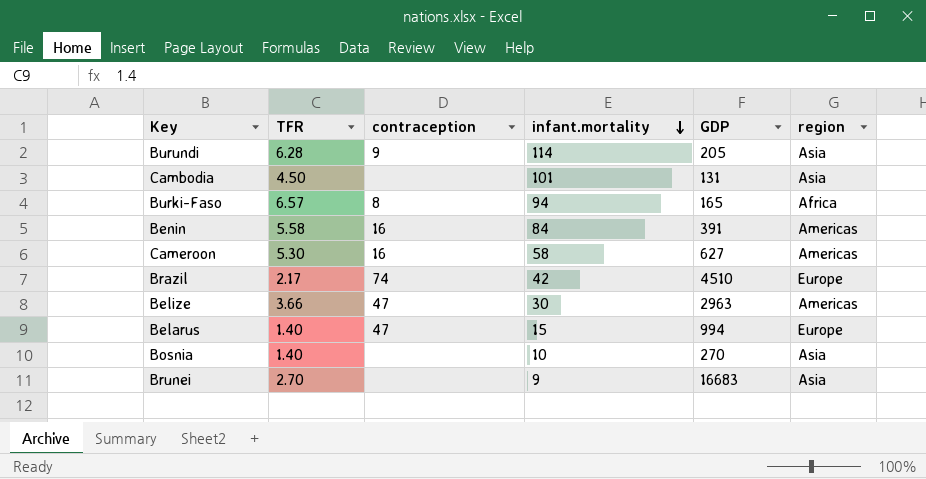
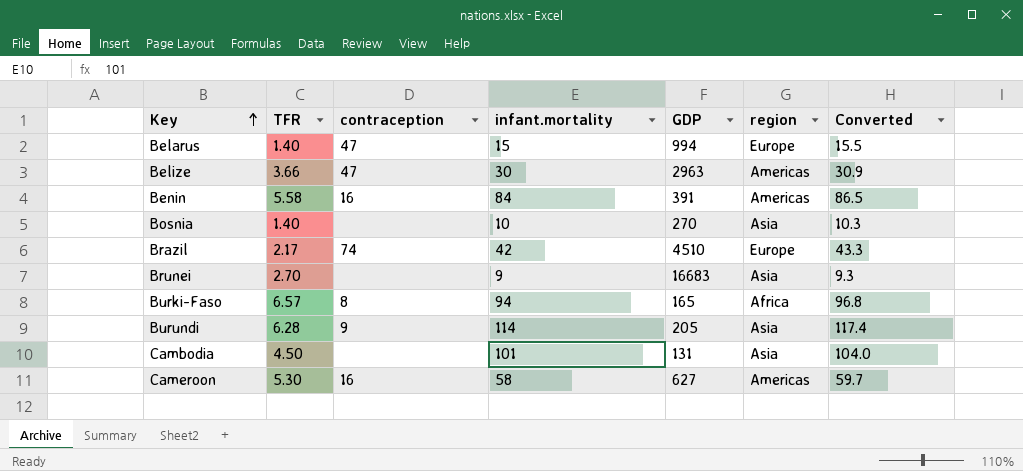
row order: infant.mortality descending -> Key ascending
column Converted | formula: none -> [infant.mortality] * 1.03

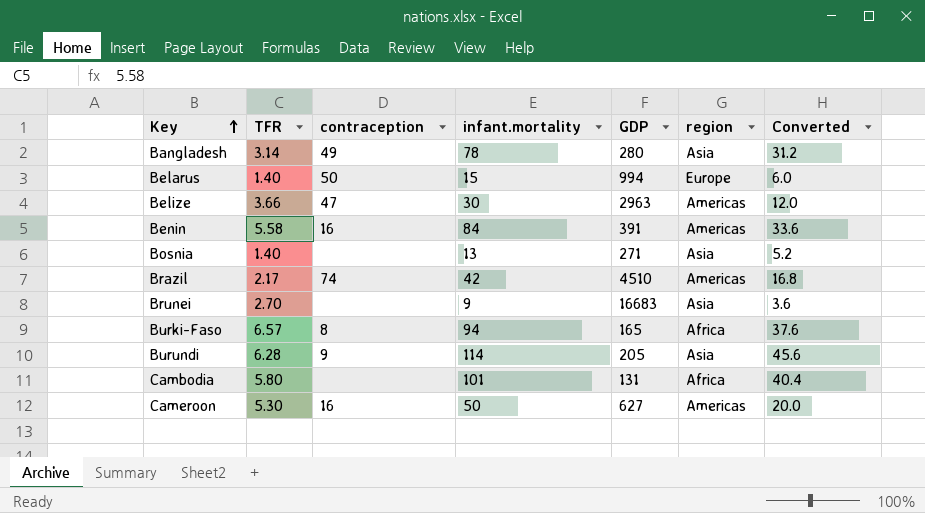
column Converted | formula: [infant.mortality] * 1.03 -> [infant.mortality] * 0.4
row Bangladesh: none -> 3.14 | 49 | 78 | 280 | Asia | 31.2
Belarus | contraception: 47 -> 50
Bosnia | infant.mortality: 10 -> 13
Bosnia | GDP: 270 -> 271
Brazil | region: Europe -> Americas
Cambodia | TFR: 4.50 -> 5.80
Cambodia | region: Asia -> Africa
Cameroon | infant.mortality: 58 -> 50

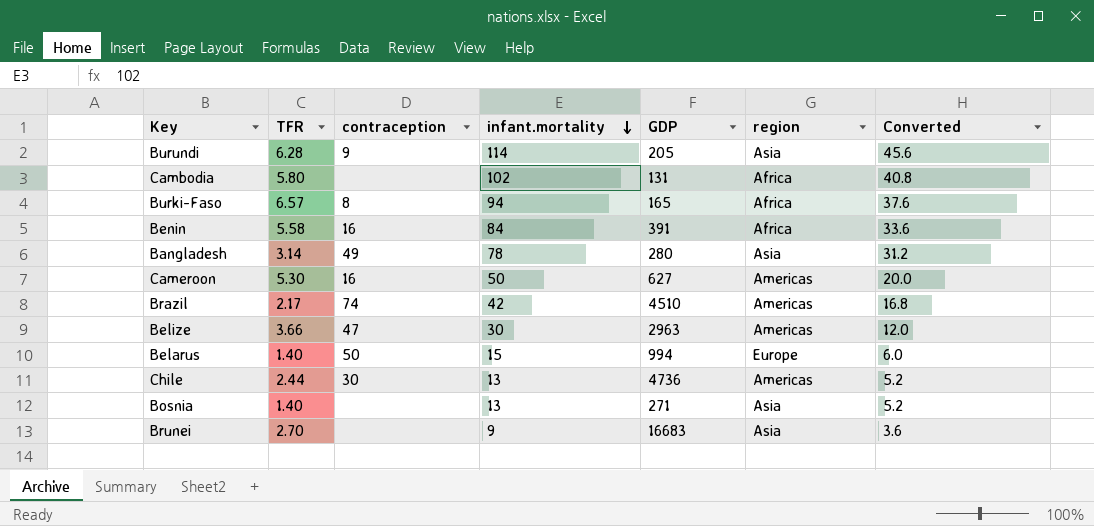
row order: Key ascending -> infant.mortality descending
Cambodia | infant.mortality: 101 -> 102
Cambodia | Converted: 40.4 -> 40.8
Benin | region: Americas -> Africa
row Chile: none -> 2.44 | 30 | 13 | 4736 | Americas | 5.2

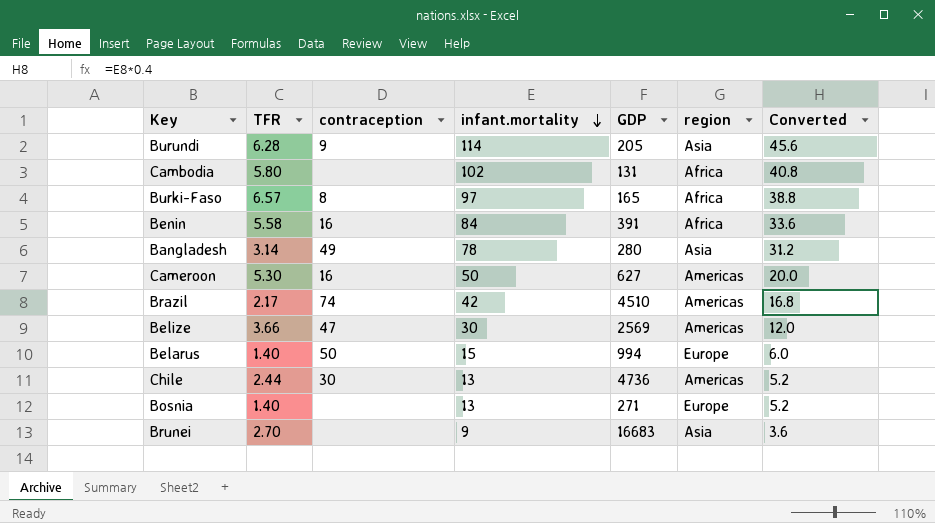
Burki-Faso | infant.mortality: 94 -> 97
Burki-Faso | Converted: 37.6 -> 38.8
Belize | GDP: 2963 -> 2569
Bosnia | region: Asia -> Europe

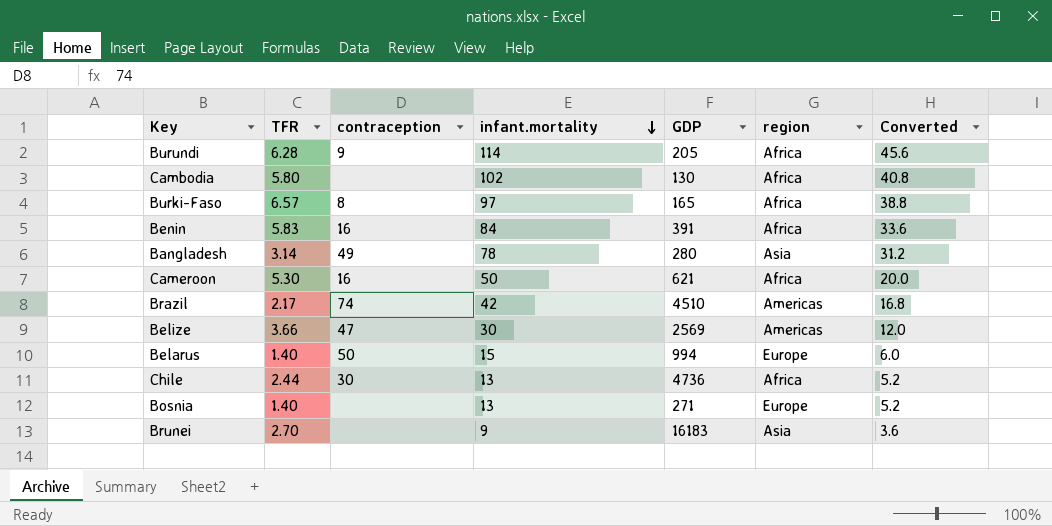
Burundi | region: Asia -> Africa
Cambodia | GDP: 131 -> 130
Benin | TFR: 5.58 -> 5.83
Cameroon | GDP: 627 -> 621
Cameroon | region: Americas -> Africa
Chile | region: Americas -> Africa
Brunei | GDP: 16683 -> 16183

